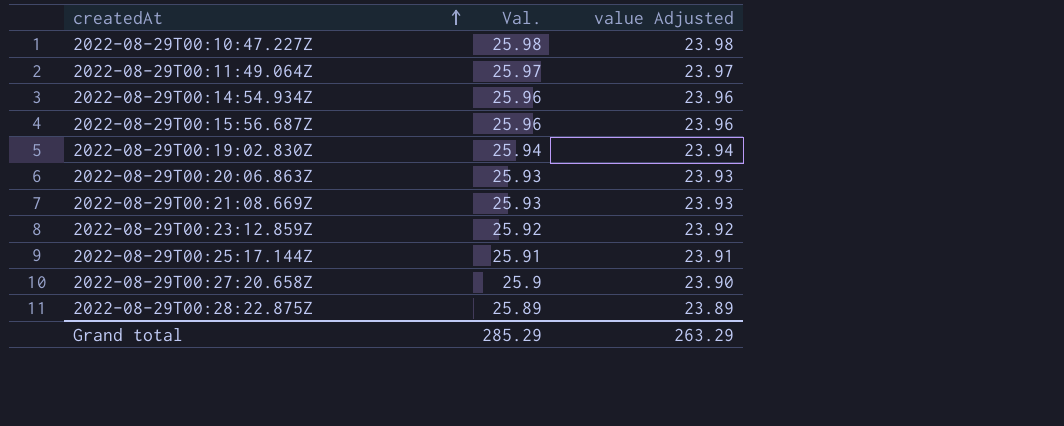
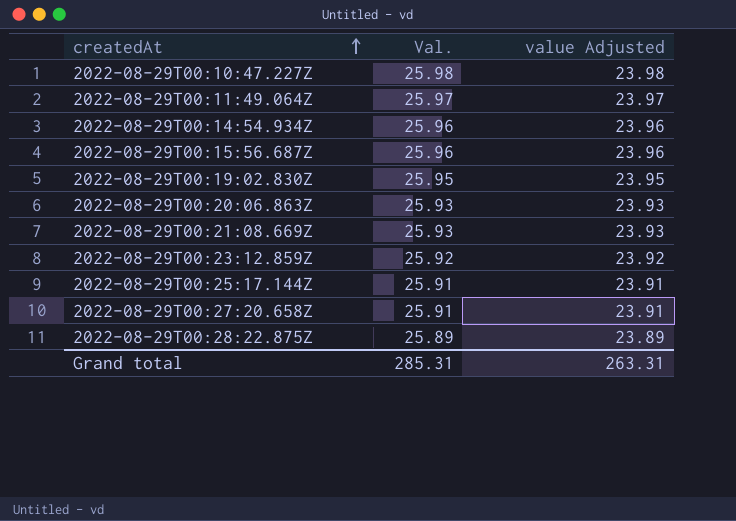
2022-08-29T00:19:02.830Z | Val.: 25.94 -> 25.95
2022-08-29T00:19:02.830Z | value Adjusted: 23.94 -> 23.95
2022-08-29T00:27:20.658Z | Val.: 25.9 -> 25.91
2022-08-29T00:27:20.658Z | value Adjusted: 23.90 -> 23.91
Grand total | Val.: 285.29 -> 285.31
Grand total | value Adjusted: 263.29 -> 263.31

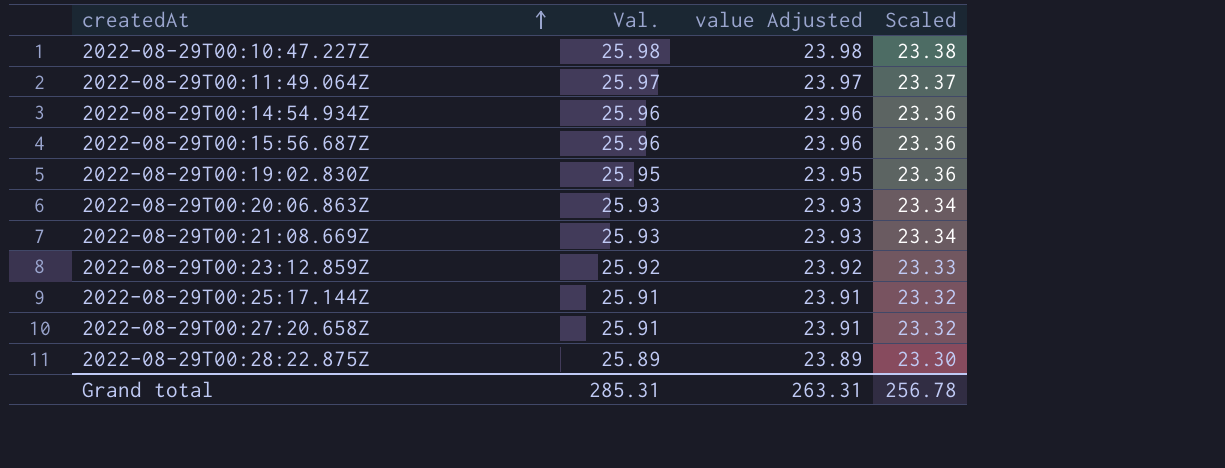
column Scaled | formula: none -> [Val.] * 0.9

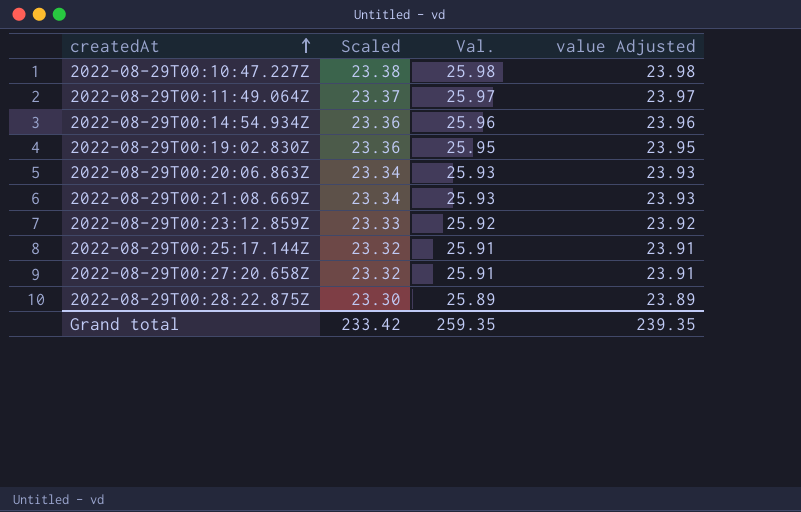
column Scaled | position: 4 -> 2
row 2022-08-29T00:15:56.687Z: 25.96 | 23.96 | 23.36 -> none
Grand total | Scaled: 256.78 -> 233.42
Grand total | Val.: 285.31 -> 259.35
Grand total | value Adjusted: 263.31 -> 239.35

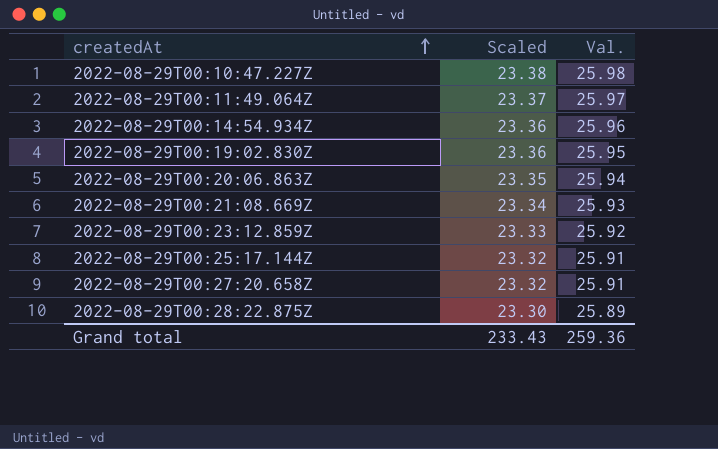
column value Adjusted | formula: [Val.] - 2 -> none
2022-08-29T00:20:06.863Z | Scaled: 23.34 -> 23.35
2022-08-29T00:20:06.863Z | Val.: 25.93 -> 25.94
Grand total | Scaled: 233.42 -> 233.43
Grand total | Val.: 259.35 -> 259.36

